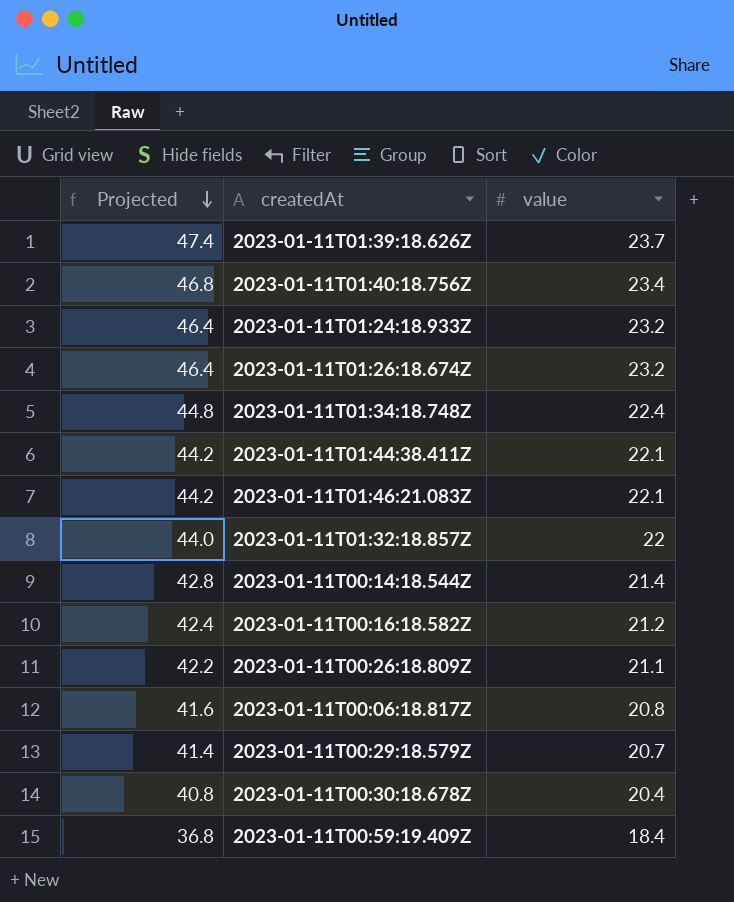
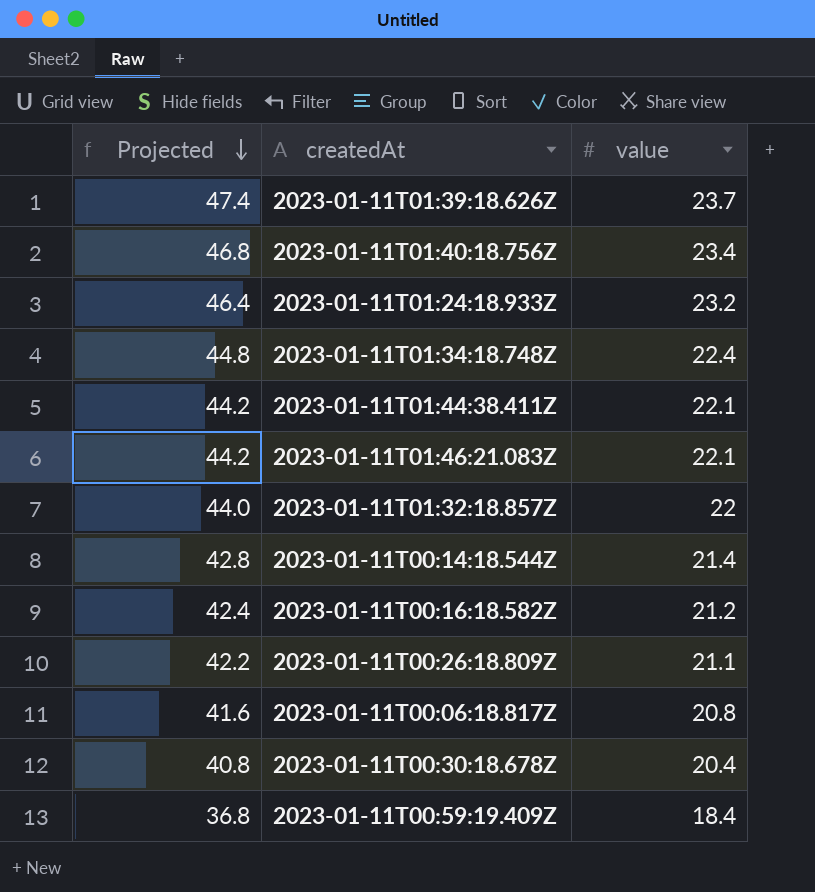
row 2023-01-11T01:26:18.674Z: 46.4 | 23.2 -> none
row 2023-01-11T00:29:18.579Z: 41.4 | 20.7 -> none

